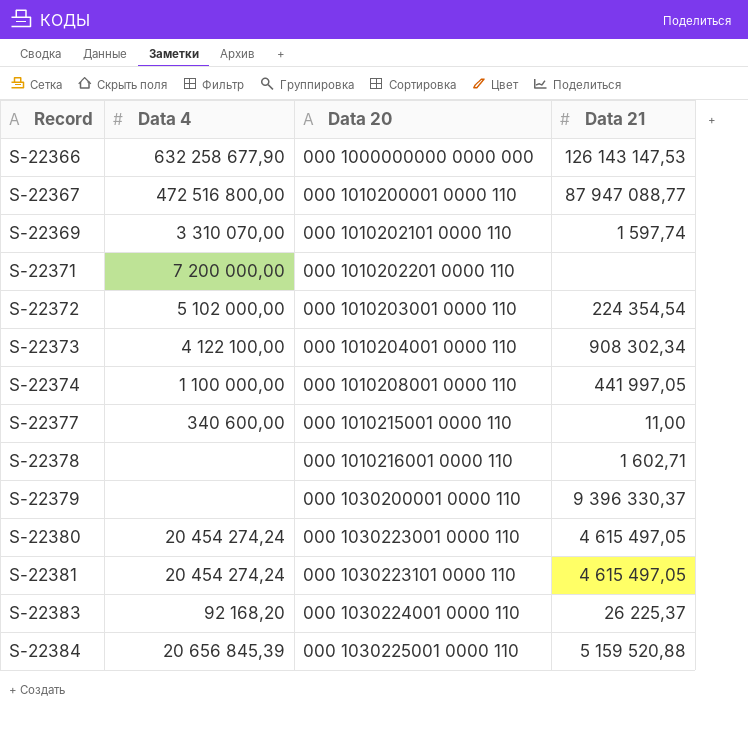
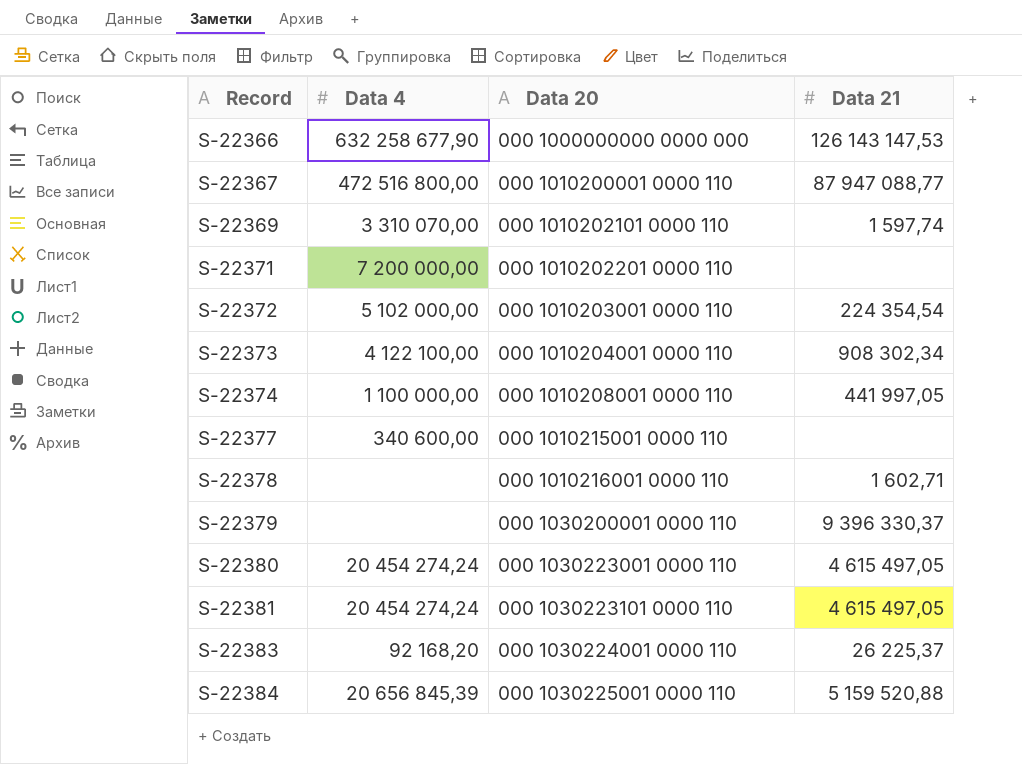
S-22377 | Data 21: 11,00 -> none

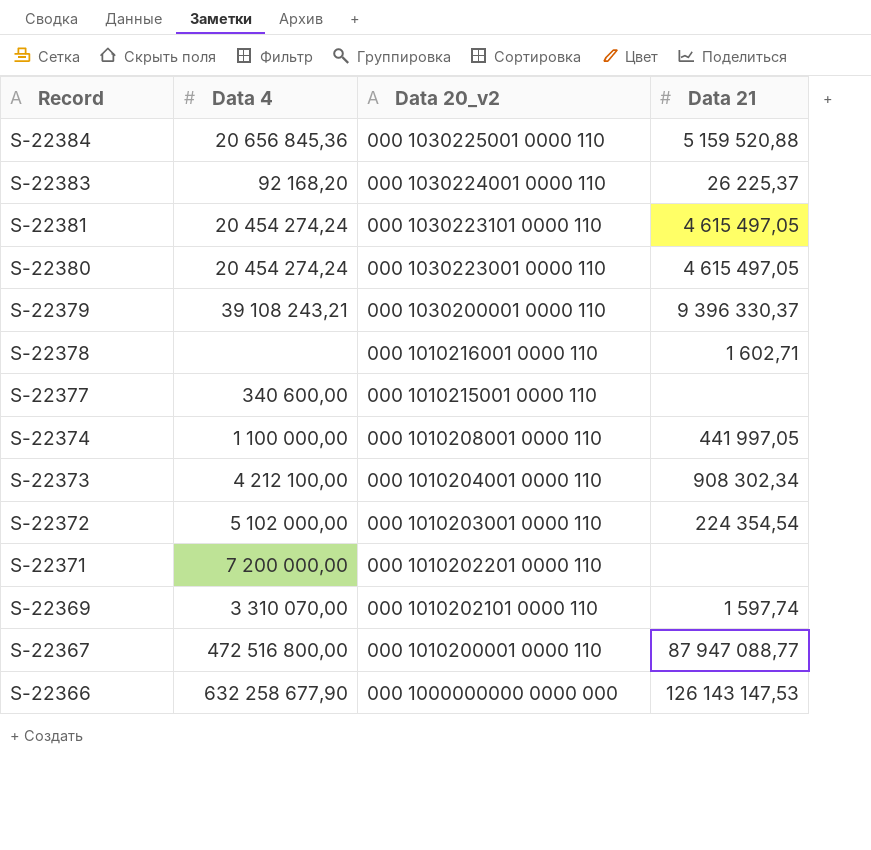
row order: Record ascending -> Record descending
column name: Data 20 -> Data 20_v2
S-22384 | Data 4: 20 656 845,39 -> 20 656 845,36
S-22379 | Data 4: none -> 39 108 243,21
S-22373 | Data 4: 4 122 100,00 -> 4 212 100,00

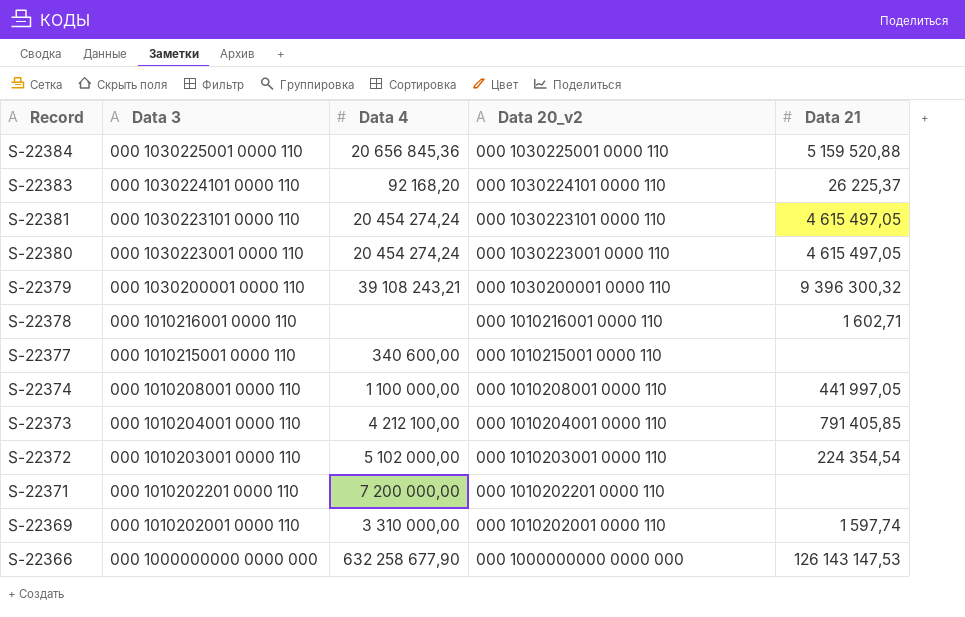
column Data 3 | position: none -> 2
row S-22367: 472 516 800,00 | 000 1010200001 0000 110 | 87 947 088,77 -> none
S-22383 | Data 20_v2: 000 1030224001 0000 110 -> 000 1030224101 0000 110
S-22379 | Data 21: 9 396 330,37 -> 9 396 300,32
S-22373 | Data 21: 908 302,34 -> 791 405,85
S-22369 | Data 4: 3 310 070,00 -> 3 310 000,00
S-22369 | Data 20_v2: 000 1010202101 0000 110 -> 000 1010202001 0000 110

